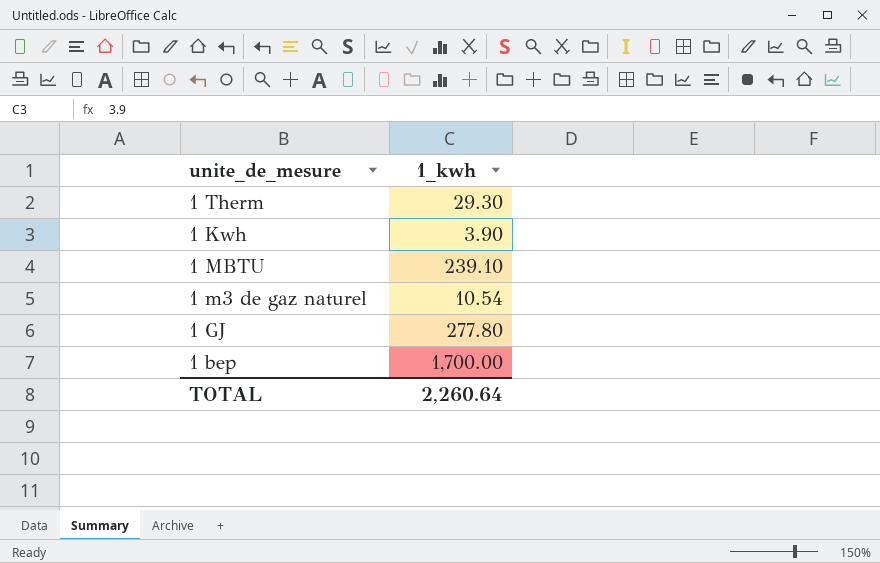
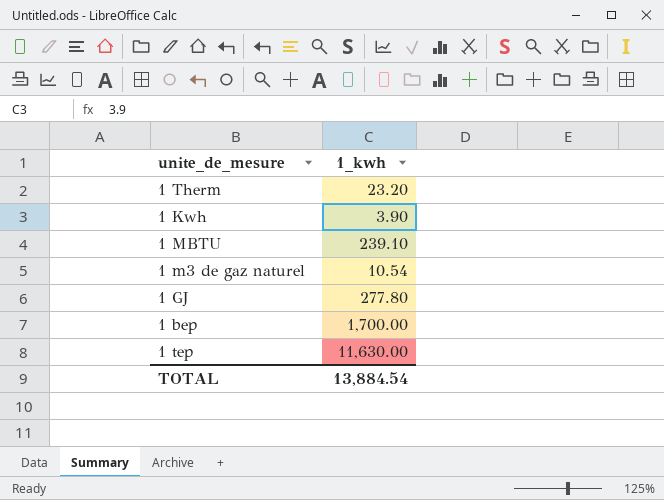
1 Therm | 1_kwh: 29.30 -> 23.20
row 1 tep: none -> 11,630.00
TOTAL | 1_kwh: 2,260.64 -> 13,884.54

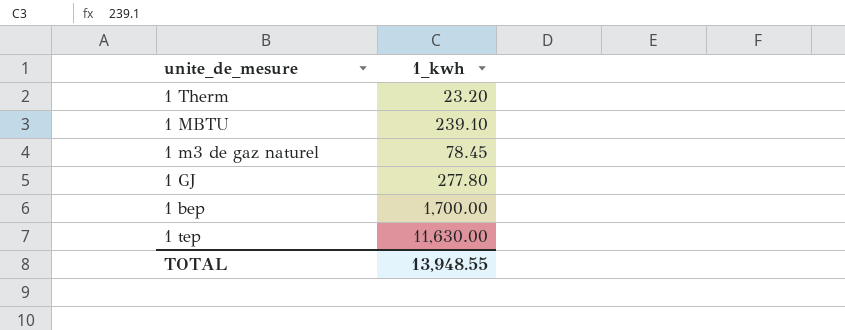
row 1 Kwh: 3.90 -> none
1 m3 de gaz naturel | 1_kwh: 10.54 -> 78.45
TOTAL | 1_kwh: 13,884.54 -> 13,948.55

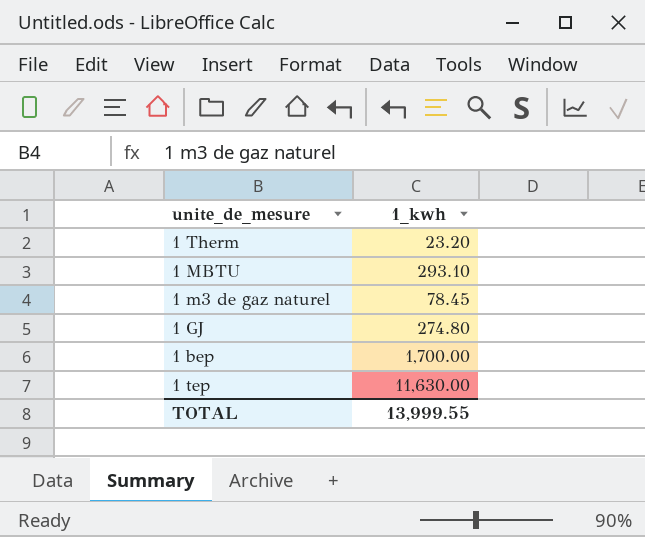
1 MBTU | 1_kwh: 239.10 -> 293.10
1 GJ | 1_kwh: 277.80 -> 274.80
TOTAL | 1_kwh: 13,948.55 -> 13,999.55

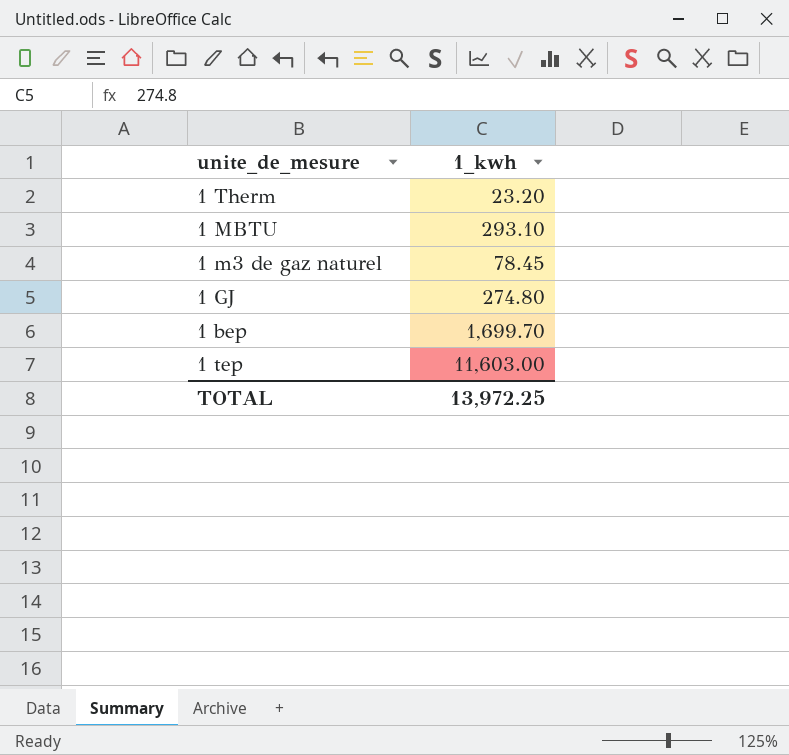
1 bep | 1_kwh: 1,700.00 -> 1,699.70
1 tep | 1_kwh: 11,630.00 -> 11,603.00
TOTAL | 1_kwh: 13,999.55 -> 13,972.25

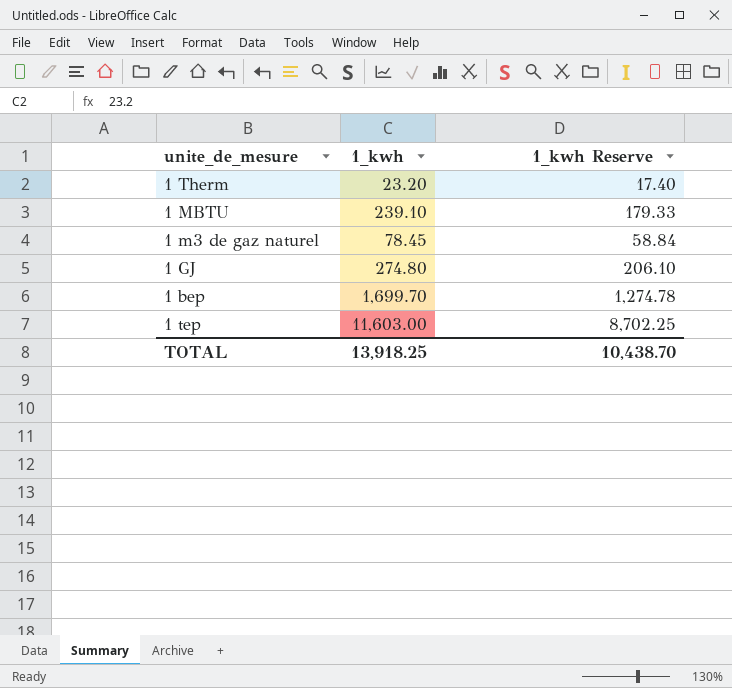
column 1_kwh Reserve | formula: none -> [1_kwh] * 0.75
1 MBTU | 1_kwh: 293.10 -> 239.10
TOTAL | 1_kwh: 13,972.25 -> 13,918.25

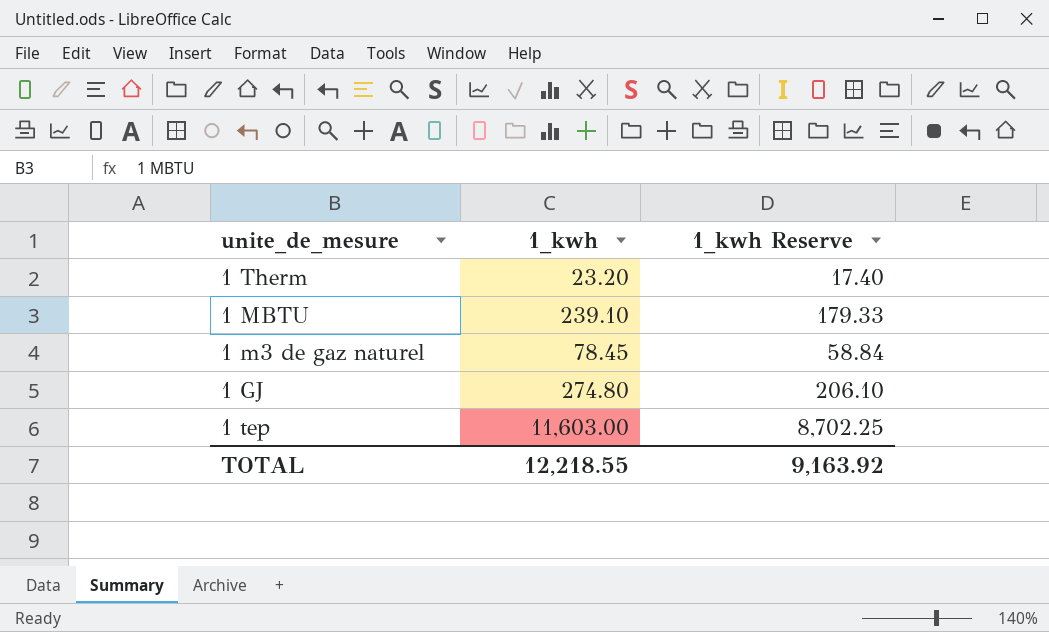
row 1 bep: 1,699.70 | 1,274.78 -> none
TOTAL | 1_kwh: 13,918.25 -> 12,218.55
TOTAL | 1_kwh Reserve: 10,438.70 -> 9,163.92

